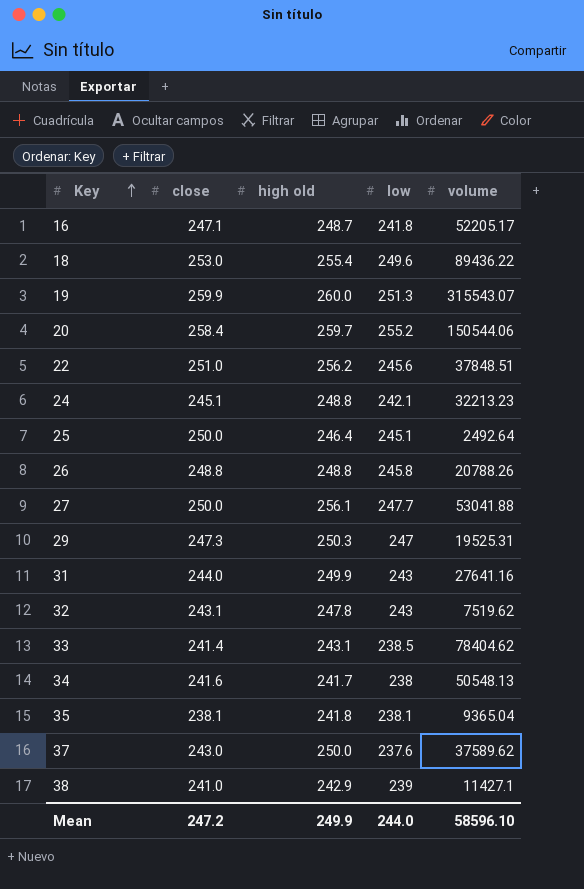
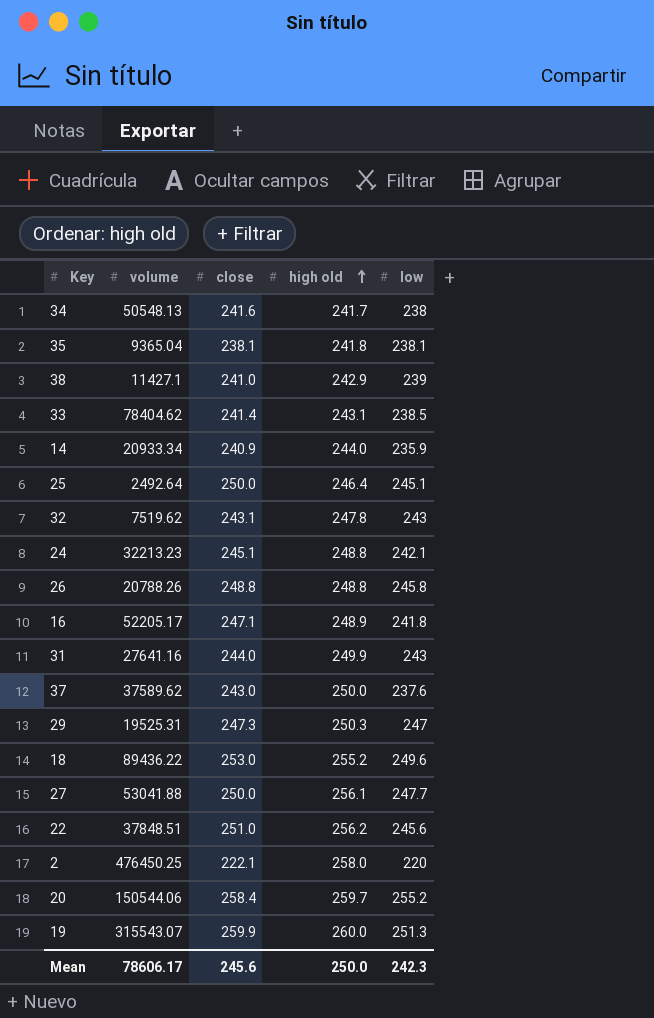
row order: Key ascending -> high old ascending
column volume | position: 5 -> 2
row 14: none -> 20933.34 | 240.9 | 244.0 | 235.9
16 | high old: 248.7 -> 248.9
18 | high old: 255.4 -> 255.2
row 2: none -> 476450.25 | 222.1 | 258.0 | 220
Mean | volume: 58596.10 -> 78606.17
Mean | close: 247.2 -> 245.6
Mean | high old: 249.9 -> 250.0
Mean | low: 244.0 -> 242.3

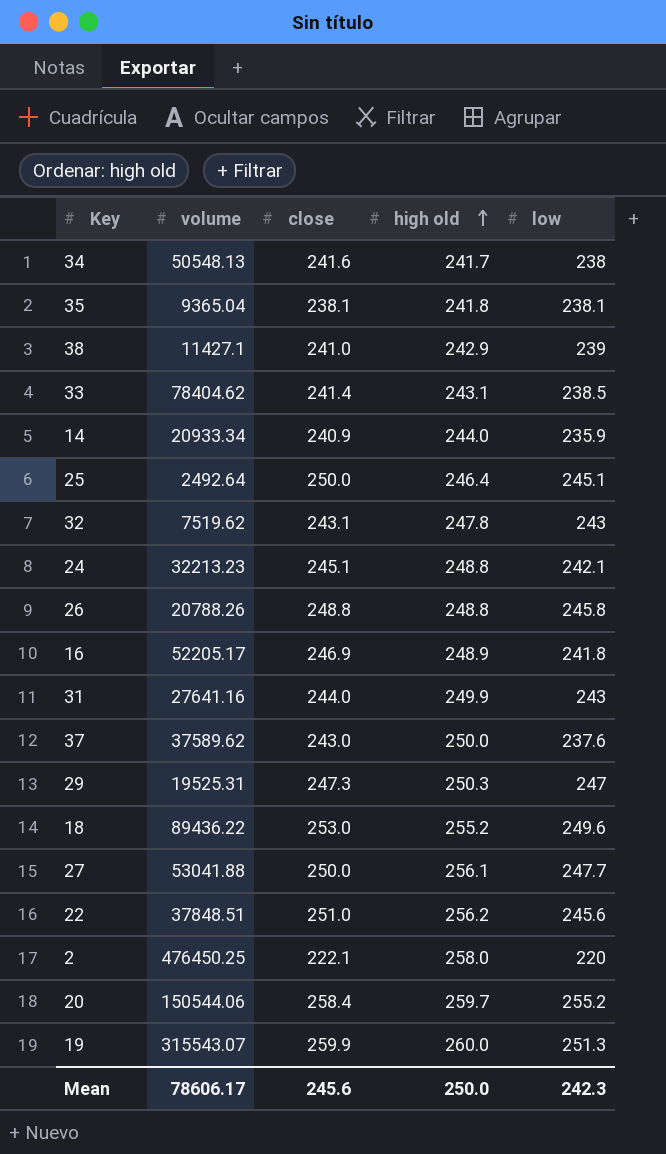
16 | close: 247.1 -> 246.9

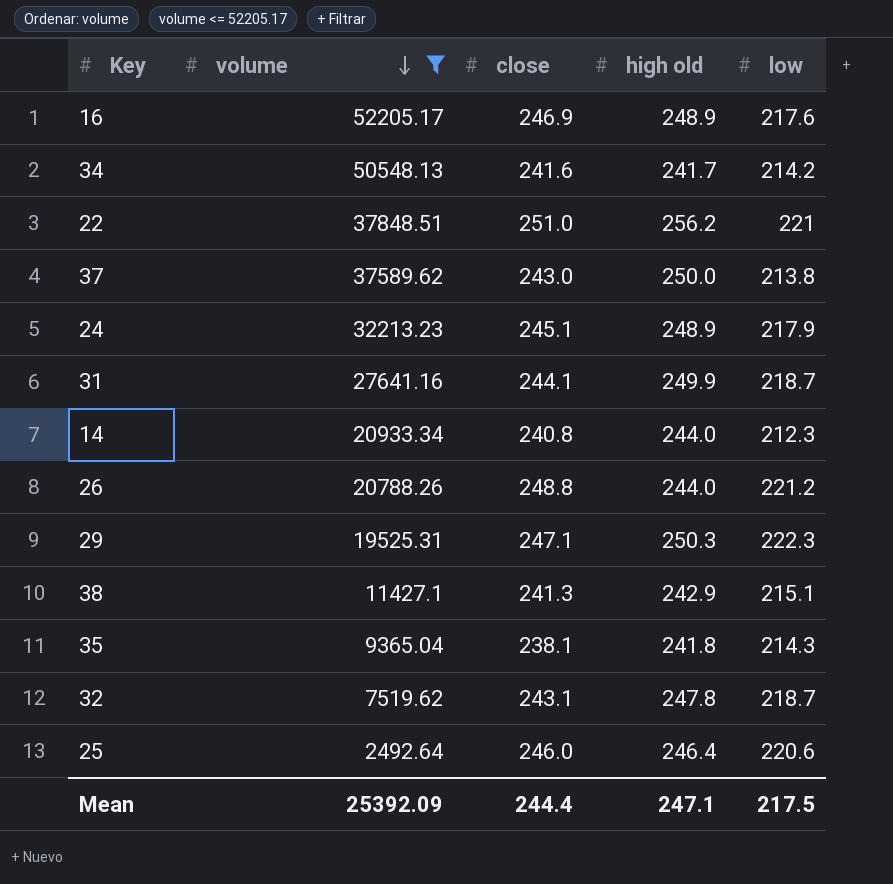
filter: none -> volume <= 52205.17
row order: high old ascending -> volume descending
16 | low: 241.8 -> 217.6
34 | low: 238 -> 214.2
22 | low: 245.6 -> 221
37 | low: 237.6 -> 213.8
24 | high old: 248.8 -> 248.9
24 | low: 242.1 -> 217.9
31 | close: 244.0 -> 244.1
31 | low: 243 -> 218.7
14 | close: 240.9 -> 240.8
14 | low: 235.9 -> 212.3
26 | high old: 248.8 -> 244.0
26 | low: 245.8 -> 221.2
29 | close: 247.3 -> 247.1
29 | low: 247 -> 222.3
38 | close: 241.0 -> 241.3
38 | low: 239 -> 215.1
35 | low: 238.1 -> 214.3
32 | low: 243 -> 218.7
25 | close: 250.0 -> 246.0
25 | low: 245.1 -> 220.6
Mean | volume: 78606.17 -> 25392.09
Mean | close: 245.6 -> 244.4
Mean | high old: 250.0 -> 247.1
Mean | low: 242.3 -> 217.5

